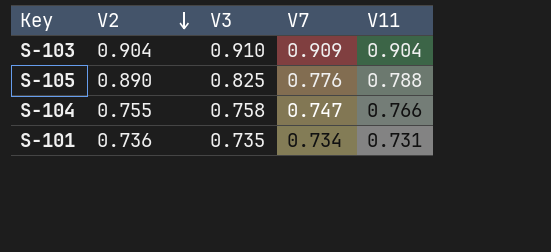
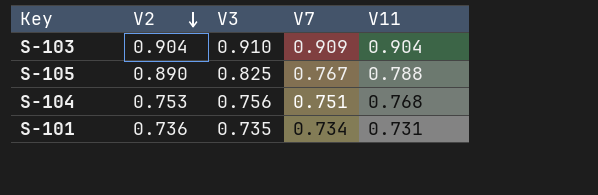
S-105 | V7: 0.776 -> 0.767
S-104 | V2: 0.755 -> 0.753
S-104 | V3: 0.758 -> 0.756
S-104 | V7: 0.747 -> 0.751
S-104 | V11: 0.766 -> 0.768

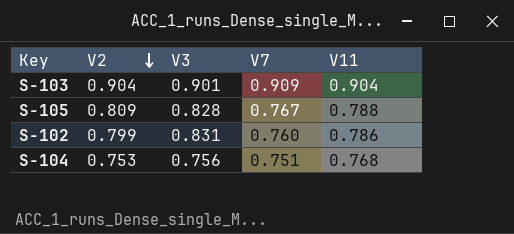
row S-101: 0.736 | 0.735 | 0.734 | 0.731 -> none
S-103 | V3: 0.910 -> 0.901
S-105 | V2: 0.890 -> 0.809
S-105 | V3: 0.825 -> 0.828
row S-102: none -> 0.799 | 0.831 | 0.760 | 0.786

